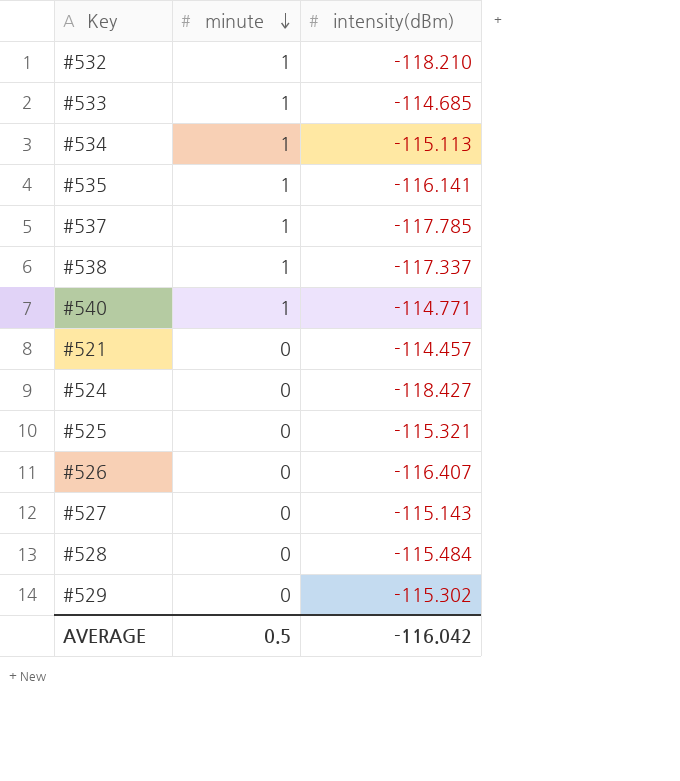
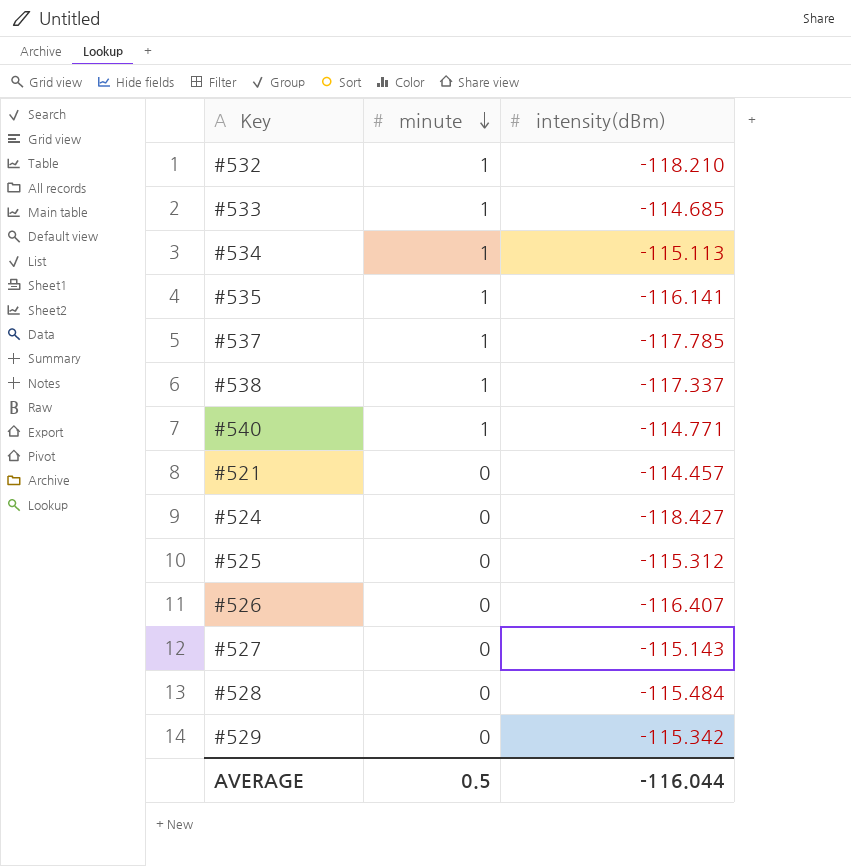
#525 | intensity(dBm): -115.321 -> -115.312
#529 | intensity(dBm): -115.302 -> -115.342
AVERAGE | intensity(dBm): -116.042 -> -116.044

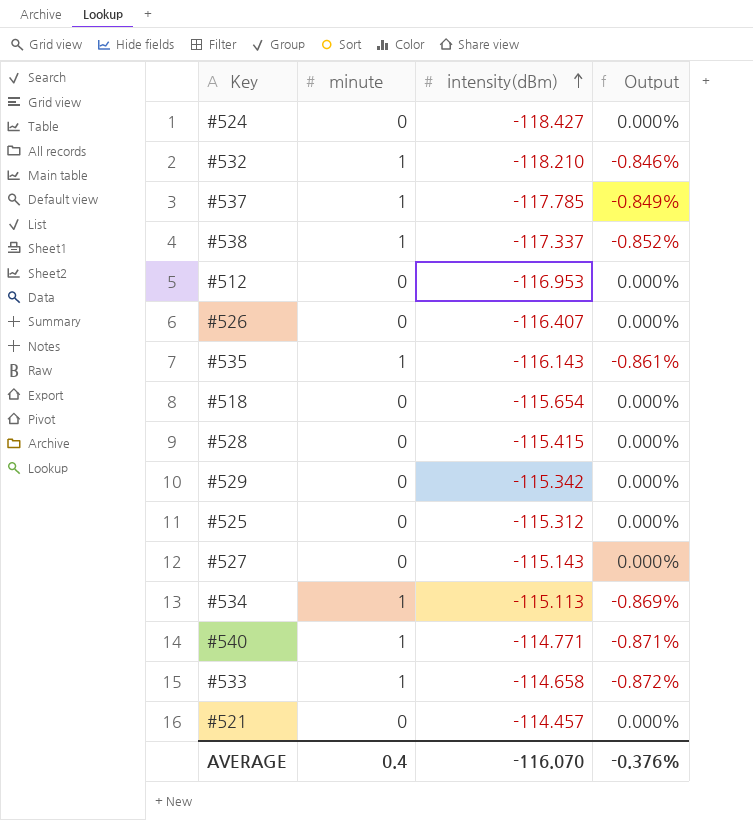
row order: minute descending -> intensity(dBm) ascending
column Output | formula: none -> [minute] / [intensity(dBm)]
row #512: none -> 0 | -116.953 | 0.000%
#535 | intensity(dBm): -116.141 -> -116.143
row #518: none -> 0 | -115.654 | 0.000%
#528 | intensity(dBm): -115.484 -> -115.415
#533 | intensity(dBm): -114.685 -> -114.658
AVERAGE | minute: 0.5 -> 0.4
AVERAGE | intensity(dBm): -116.044 -> -116.070

